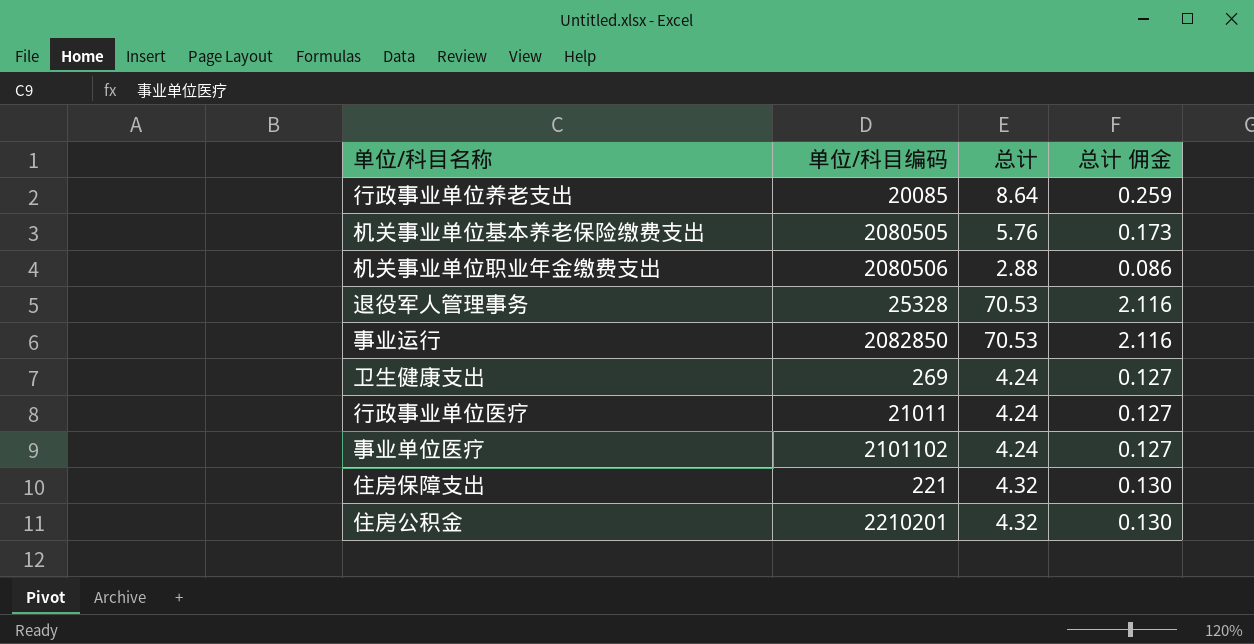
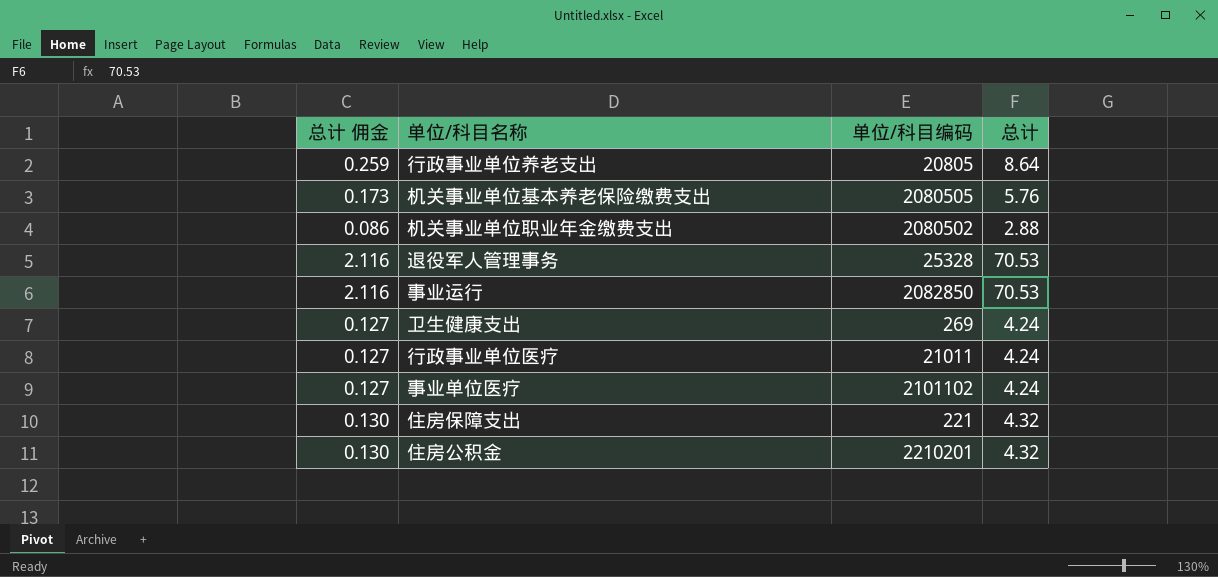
column 总计 佣金 | position: 4 -> 1
行政事业单位养老支出 | 单位/科目编码: 20085 -> 20805
机关事业单位职业年金缴费支出 | 单位/科目编码: 2080506 -> 2080502

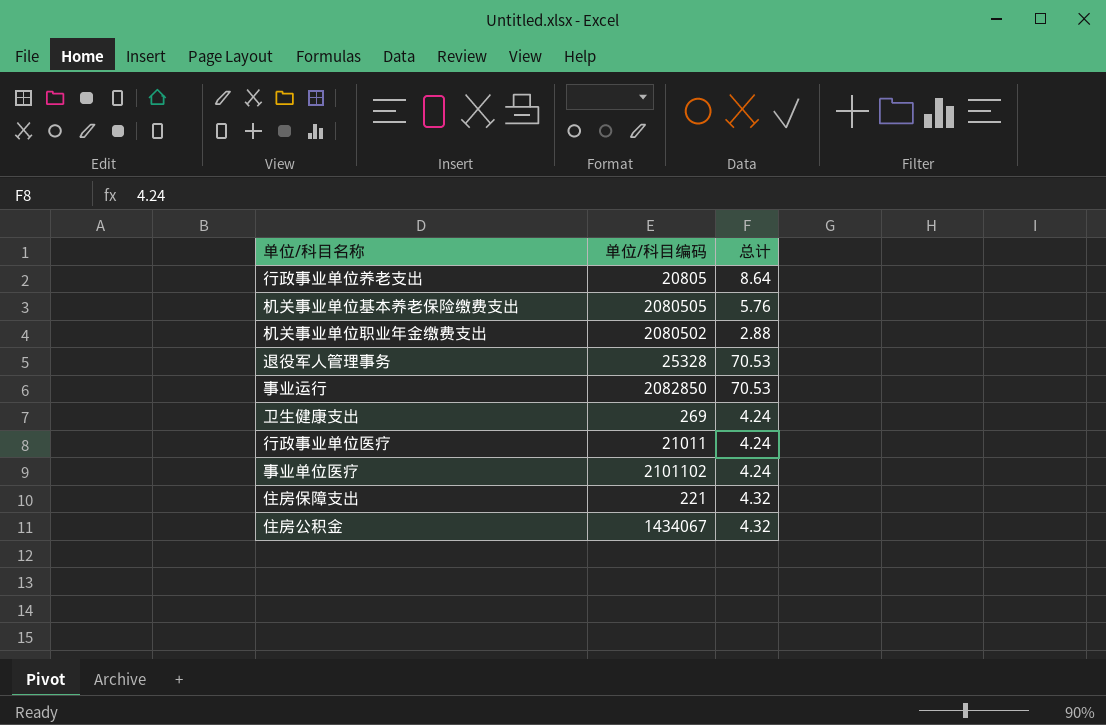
column 总计 佣金 | formula: [总计] * 0.03 -> none
住房公积金 | 单位/科目编码: 2210201 -> 1434067

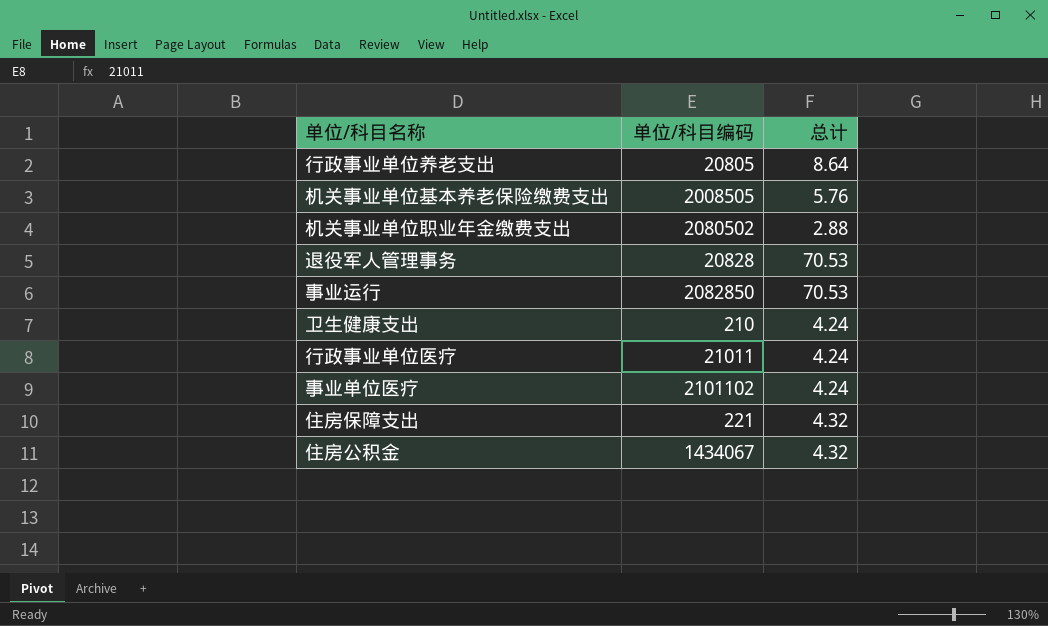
机关事业单位基本养老保险缴费支出 | 单位/科目编码: 2080505 -> 2008505
退役军人管理事务 | 单位/科目编码: 25328 -> 20828
卫生健康支出 | 单位/科目编码: 269 -> 210

